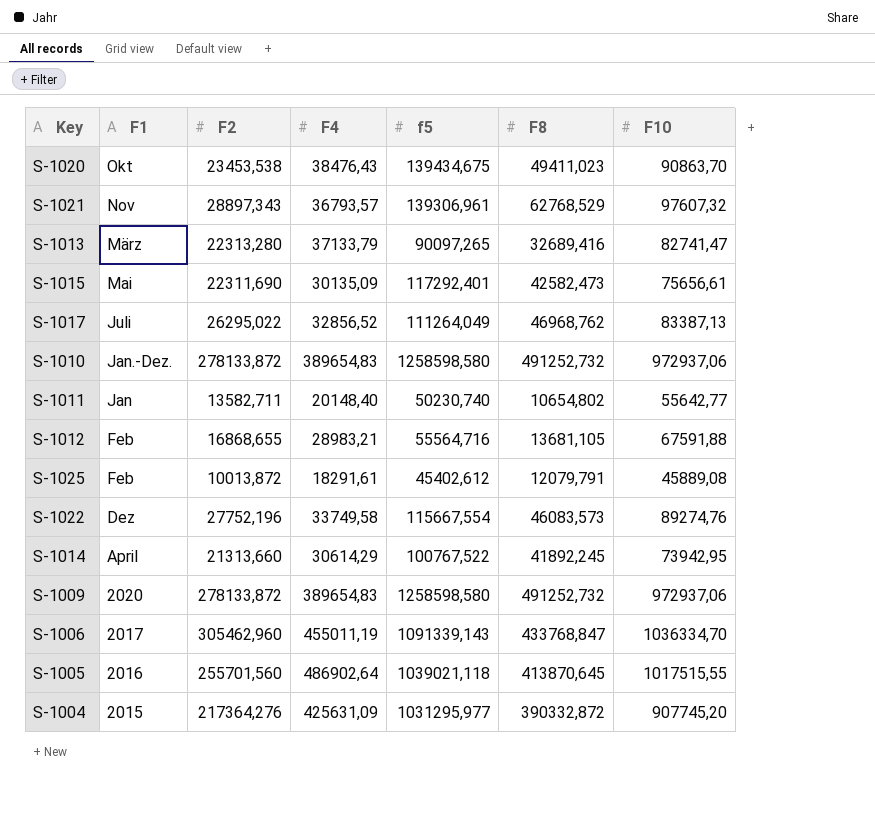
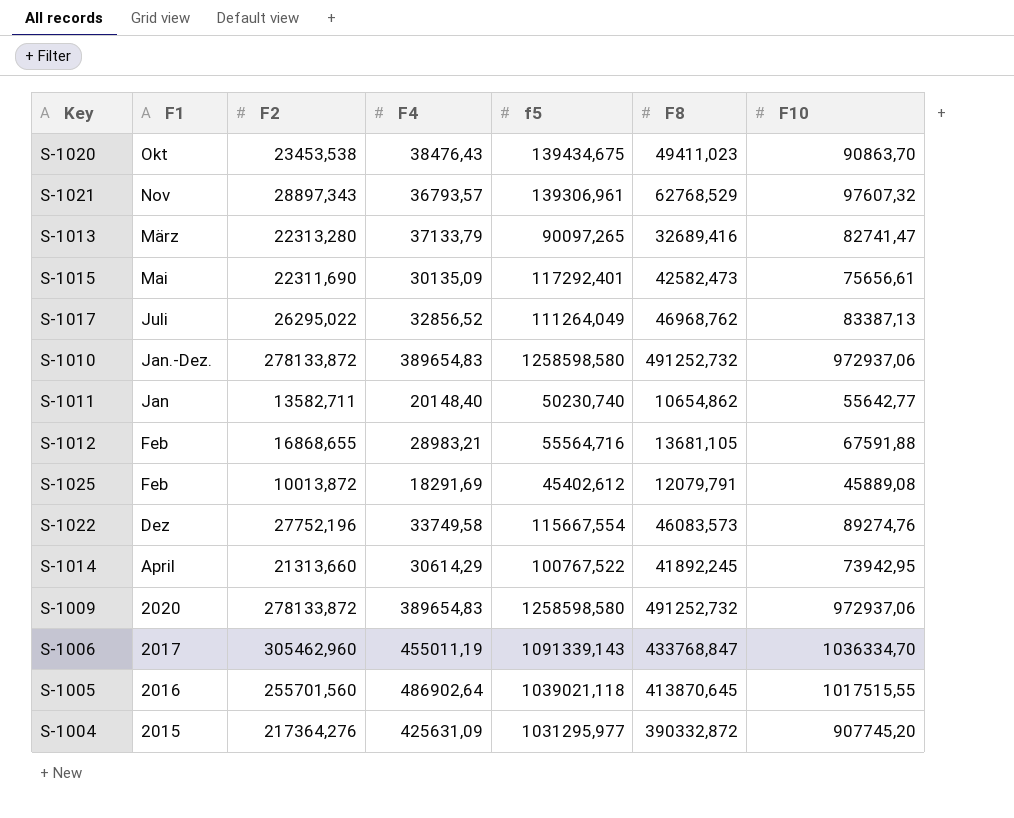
S-1011 | F8: 10654,802 -> 10654,862
S-1025 | F4: 18291,61 -> 18291,69

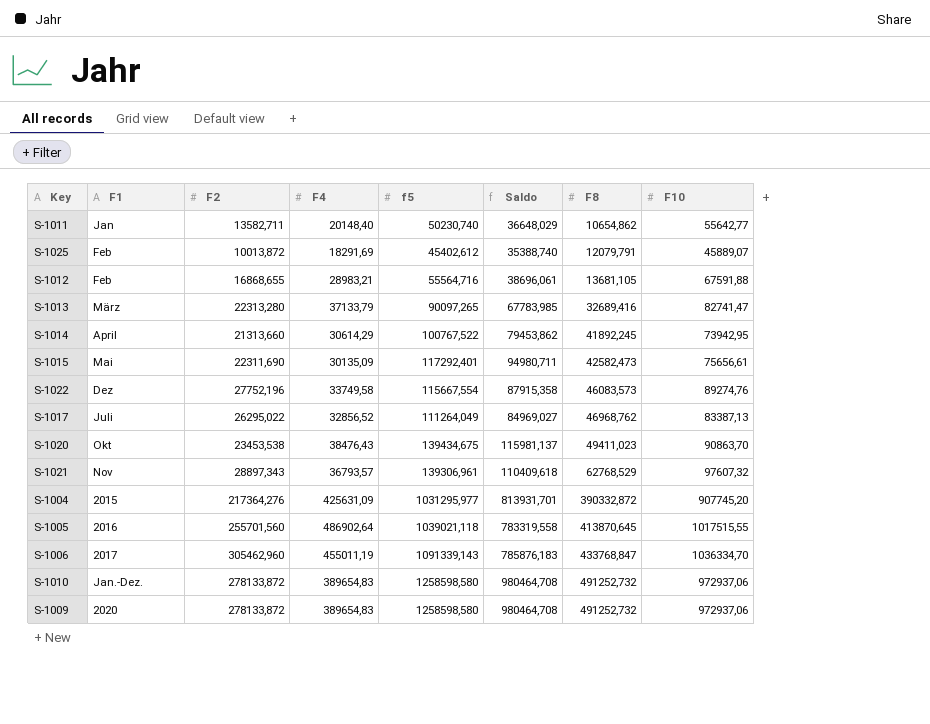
row order: F1 descending -> F8 ascending
column Saldo | formula: none -> [f5] - [F2]
S-1025 | F10: 45889,08 -> 45889,07

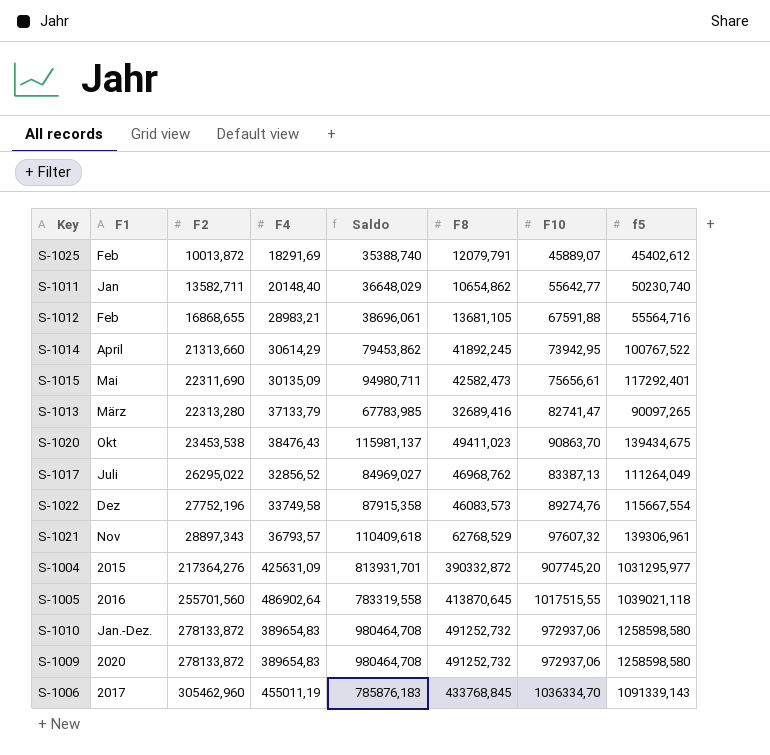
row order: F8 ascending -> F2 ascending
column f5 | position: 5 -> 8
S-1006 | F8: 433768,847 -> 433768,845

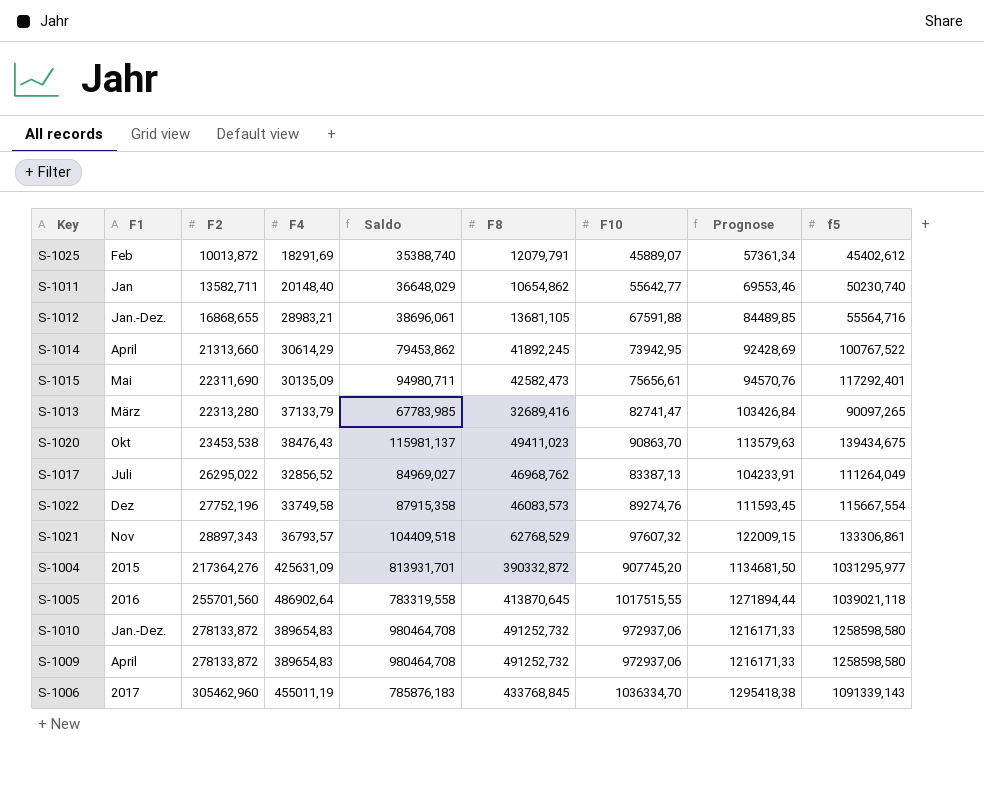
column Prognose | formula: none -> [F10] * 1,25
S-1012 | F1: Feb -> Jan.-Dez.
S-1021 | Saldo: 110409,618 -> 104409,518
S-1021 | f5: 139306,961 -> 133306,861
S-1009 | F1: 2020 -> April

